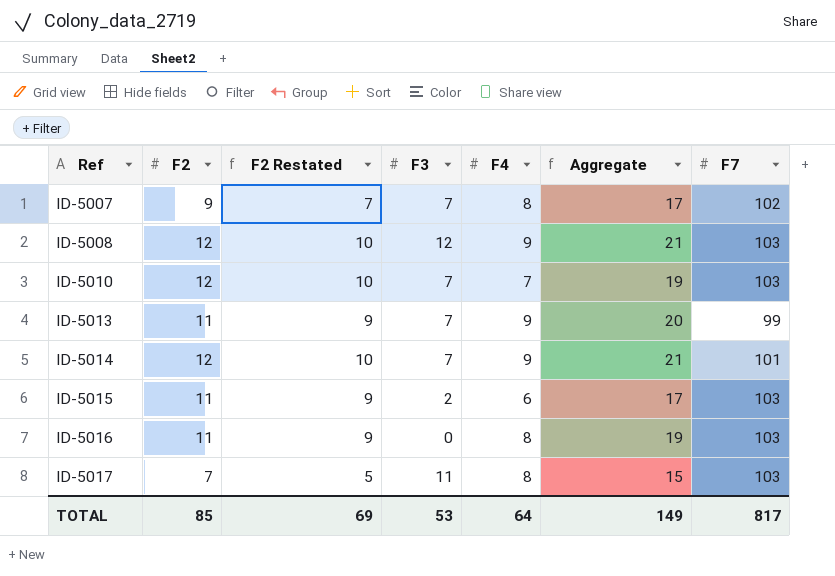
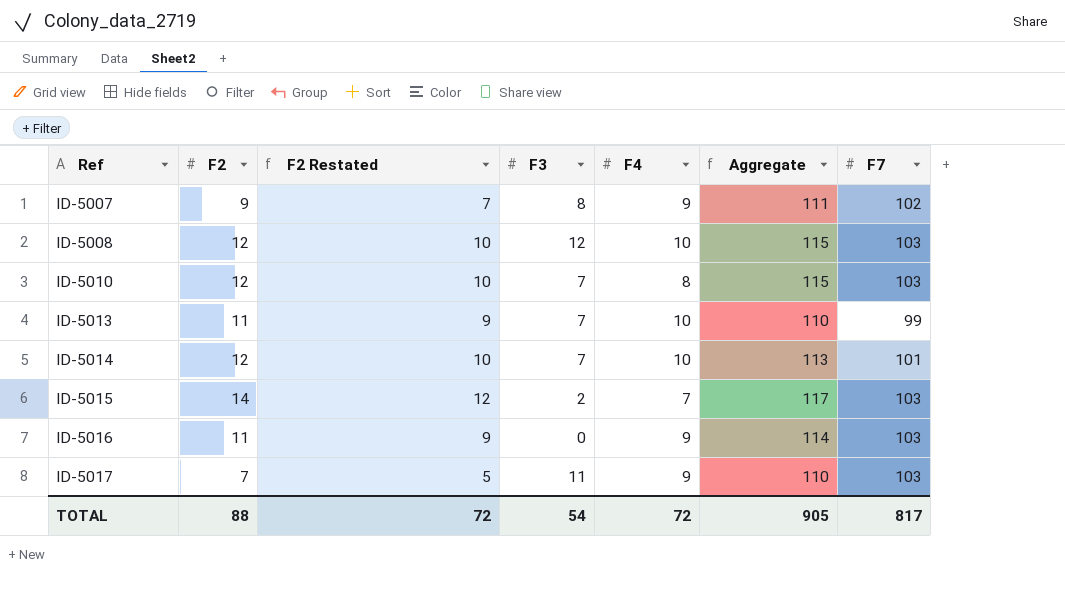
column Aggregate | formula: [F2] + [F4] -> [F2] + [F7]
ID-5007 | F3: 7 -> 8
ID-5007 | F4: 8 -> 9
ID-5008 | F4: 9 -> 10
ID-5010 | F4: 7 -> 8
ID-5013 | F4: 9 -> 10
ID-5014 | F4: 9 -> 10
ID-5015 | F2: 11 -> 14
ID-5015 | F2 Restated: 9 -> 12
ID-5015 | F4: 6 -> 7
ID-5016 | F4: 8 -> 9
ID-5017 | F4: 8 -> 9
TOTAL | F2: 85 -> 88
TOTAL | F2 Restated: 69 -> 72
TOTAL | F3: 53 -> 54
TOTAL | F4: 64 -> 72
TOTAL | Aggregate: 149 -> 905

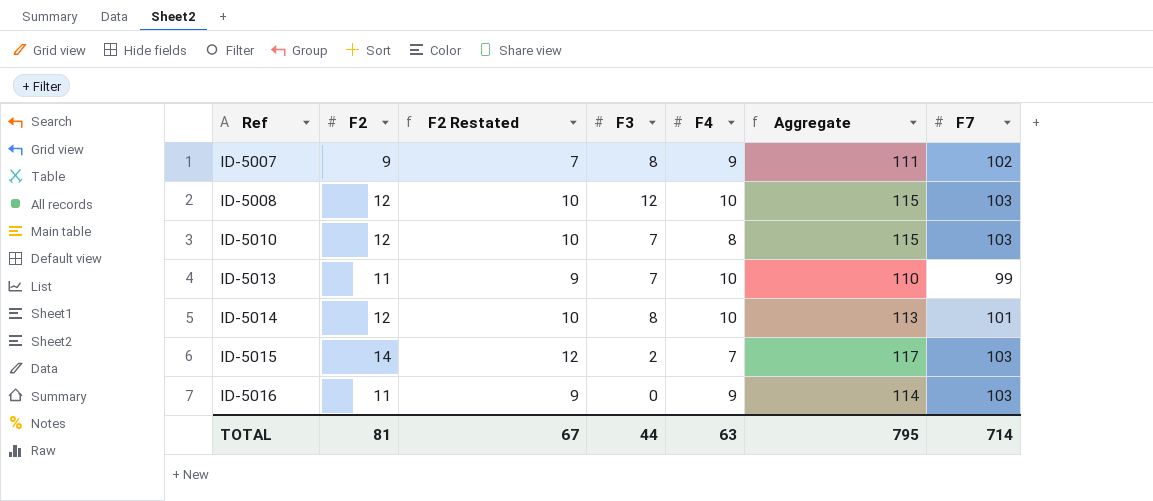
row ID-5017: 7 | 5 | 11 | 9 | 110 | 103 -> none
ID-5014 | F3: 7 -> 8
TOTAL | F2: 88 -> 81
TOTAL | F2 Restated: 72 -> 67
TOTAL | F3: 54 -> 44
TOTAL | F4: 72 -> 63
TOTAL | Aggregate: 905 -> 795
TOTAL | F7: 817 -> 714

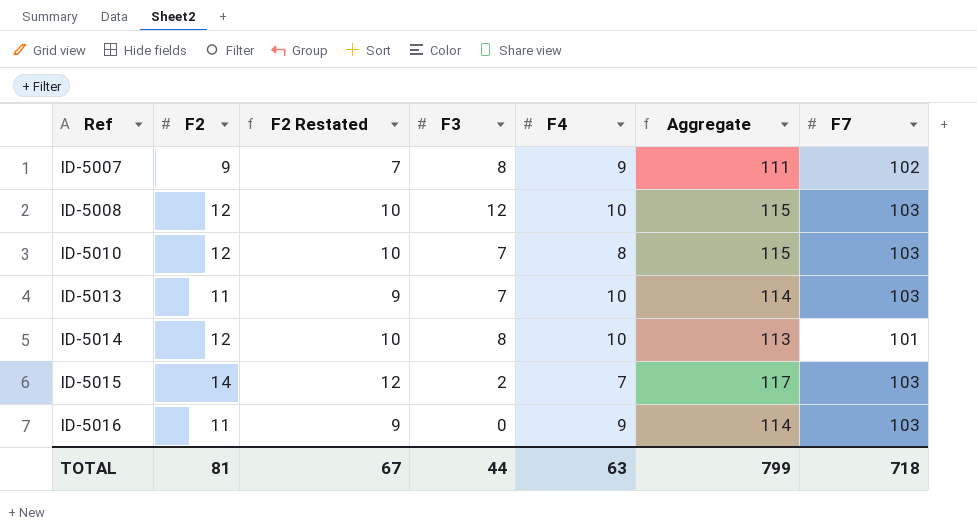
ID-5013 | Aggregate: 110 -> 114
ID-5013 | F7: 99 -> 103
TOTAL | Aggregate: 795 -> 799
TOTAL | F7: 714 -> 718

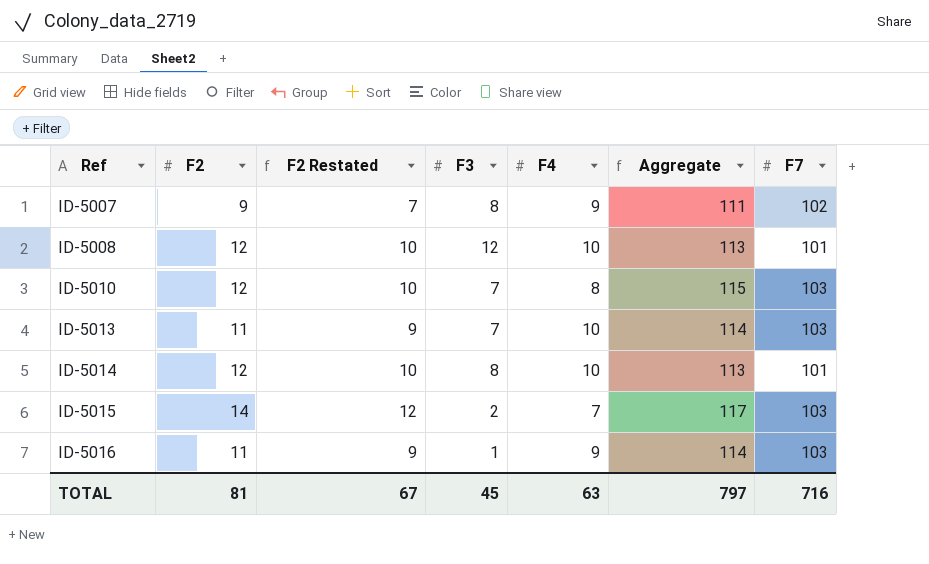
ID-5008 | Aggregate: 115 -> 113
ID-5008 | F7: 103 -> 101
ID-5016 | F3: 0 -> 1
TOTAL | F3: 44 -> 45
TOTAL | Aggregate: 799 -> 797
TOTAL | F7: 718 -> 716

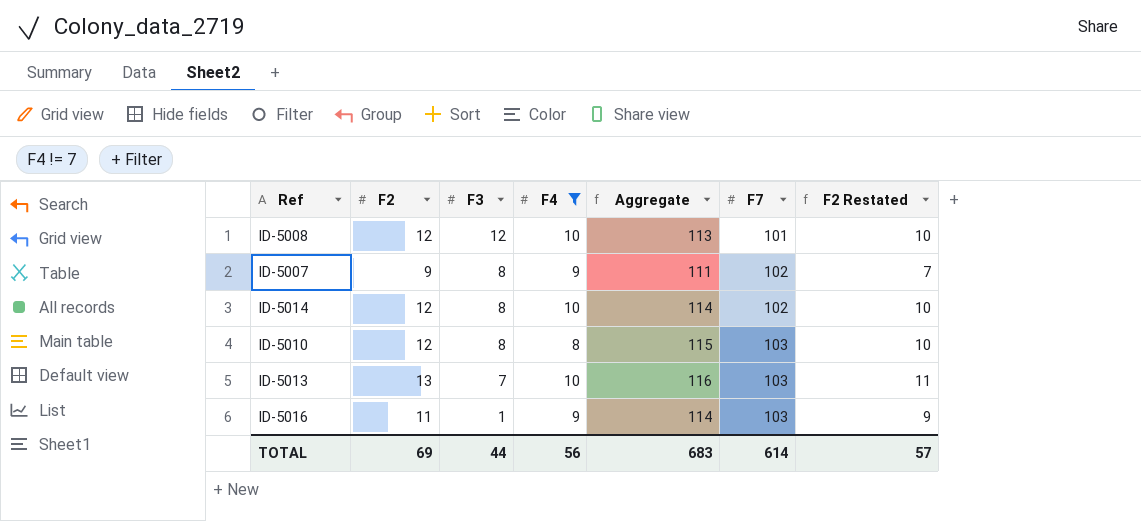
filter: none -> F4 != 7
row order: Ref ascending -> F3 descending
column F2 Restated | position: 3 -> 7
ID-5014 | Aggregate: 113 -> 114
ID-5014 | F7: 101 -> 102
ID-5010 | F3: 7 -> 8
ID-5013 | F2: 11 -> 13
ID-5013 | Aggregate: 114 -> 116
ID-5013 | F2 Restated: 9 -> 11
TOTAL | F2: 81 -> 69
TOTAL | F3: 45 -> 44
TOTAL | F4: 63 -> 56
TOTAL | Aggregate: 797 -> 683
TOTAL | F7: 716 -> 614
TOTAL | F2 Restated: 67 -> 57

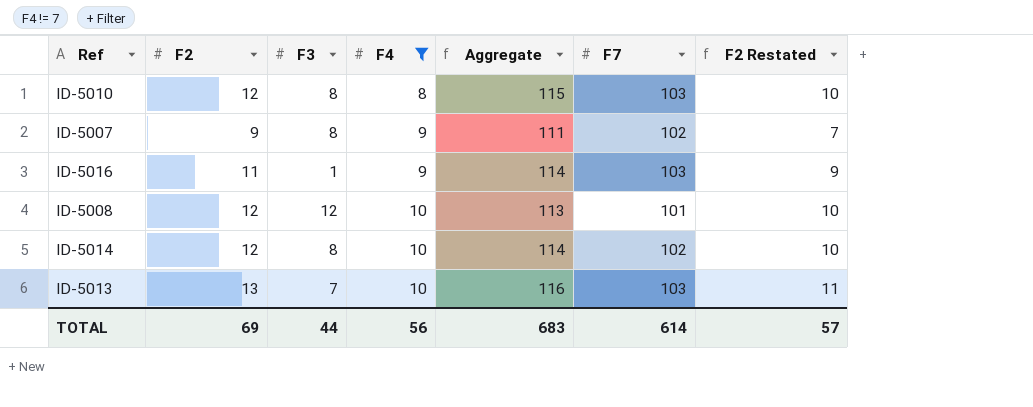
row order: F3 descending -> F4 ascending

